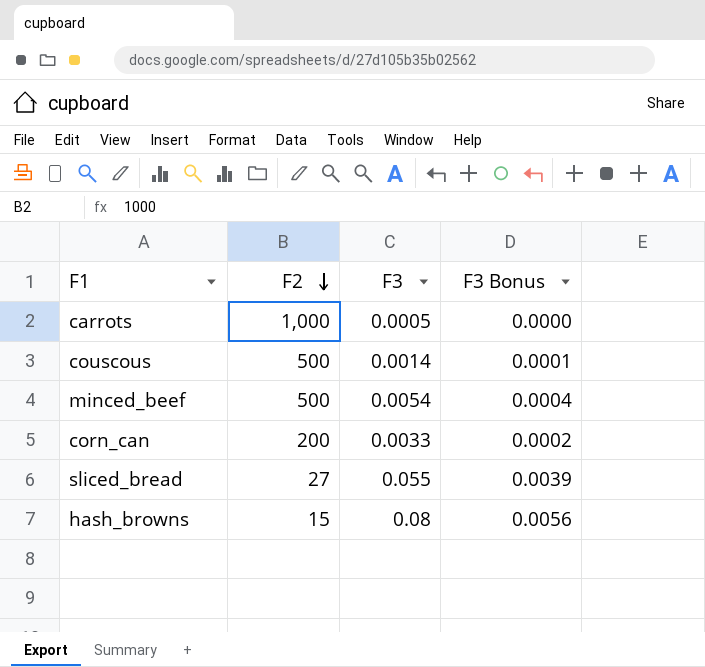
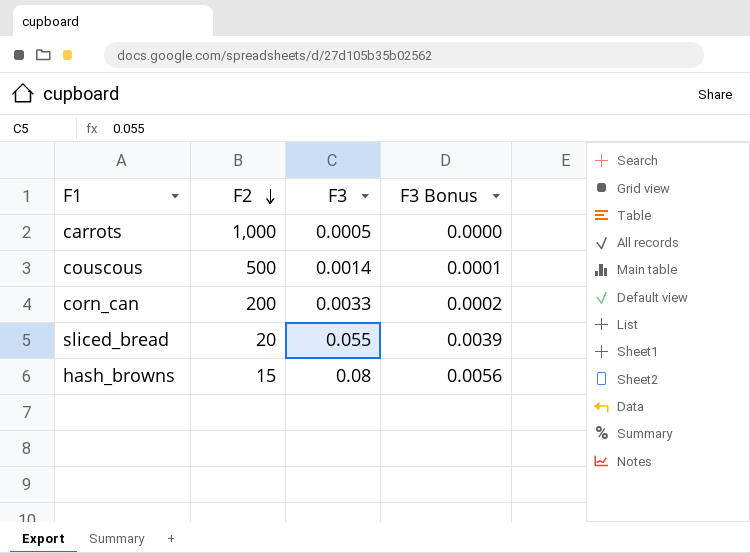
row minced_beef: 500 | 0.0054 | 0.0004 -> none
sliced_bread | F2: 27 -> 20

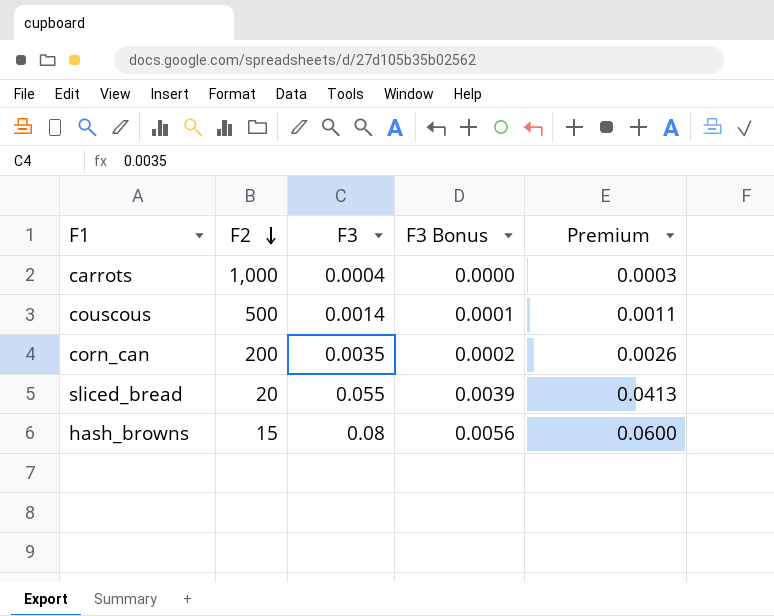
column Premium | formula: none -> [F3] * 0.75
carrots | F3: 0.0005 -> 0.0004
corn_can | F3: 0.0033 -> 0.0035

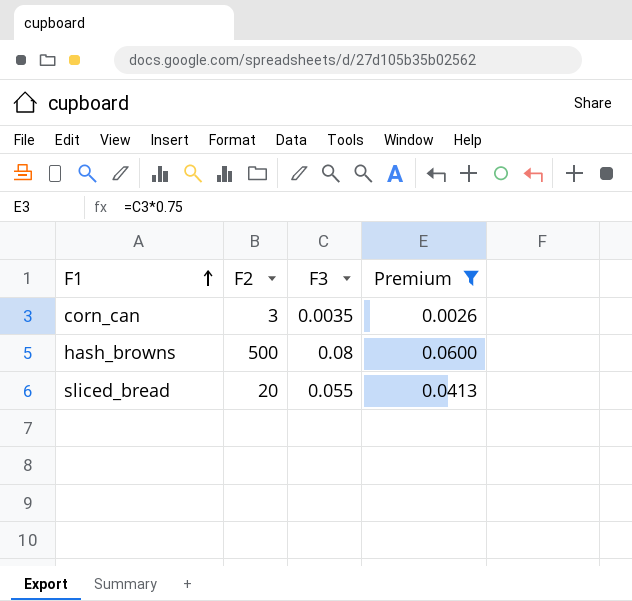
filter: none -> Premium >= 0.0026
row order: F2 descending -> F1 ascending
column F3 Bonus | formula: [F3] * 0.07 -> none
corn_can | F2: 200 -> 3
hash_browns | F2: 15 -> 500

